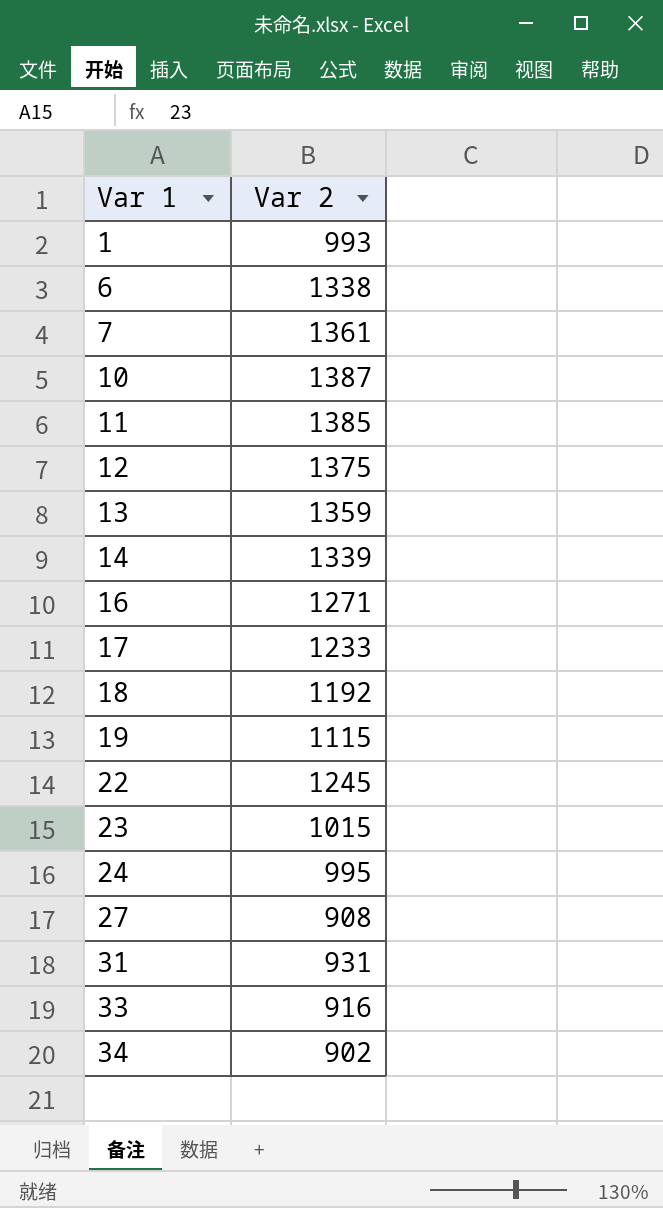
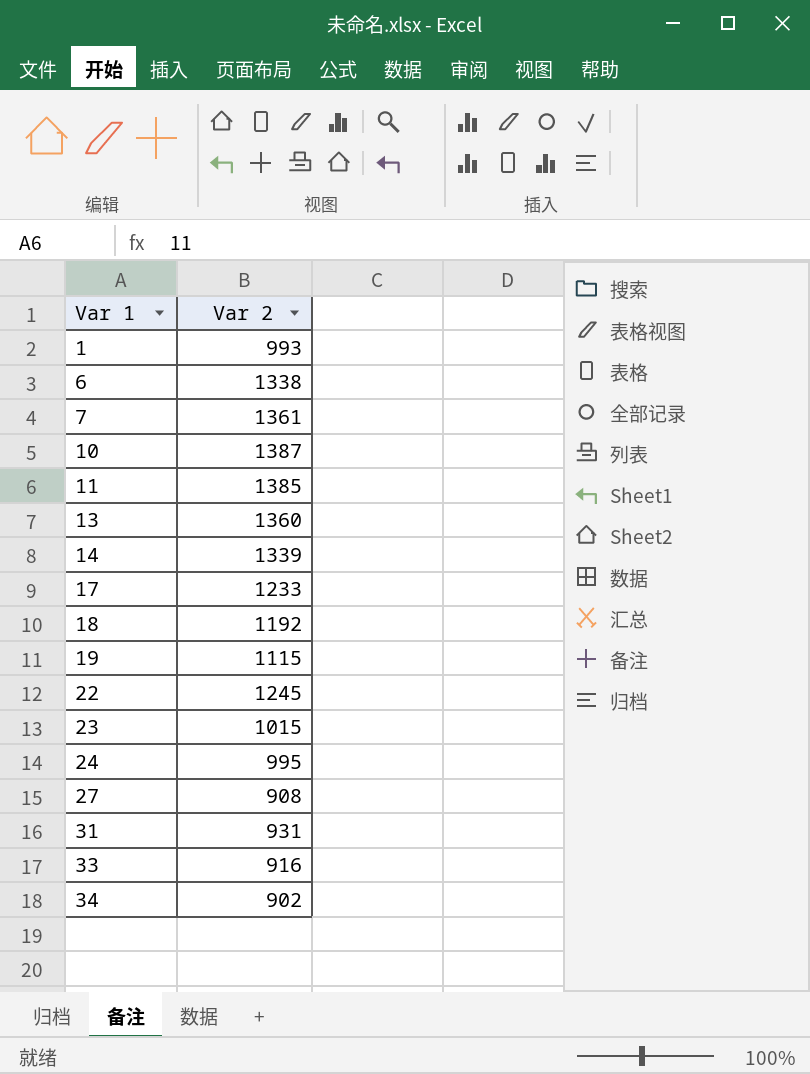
row 12: 1375 -> none
row 16: 1271 -> none
13 | Var 2: 1359 -> 1360

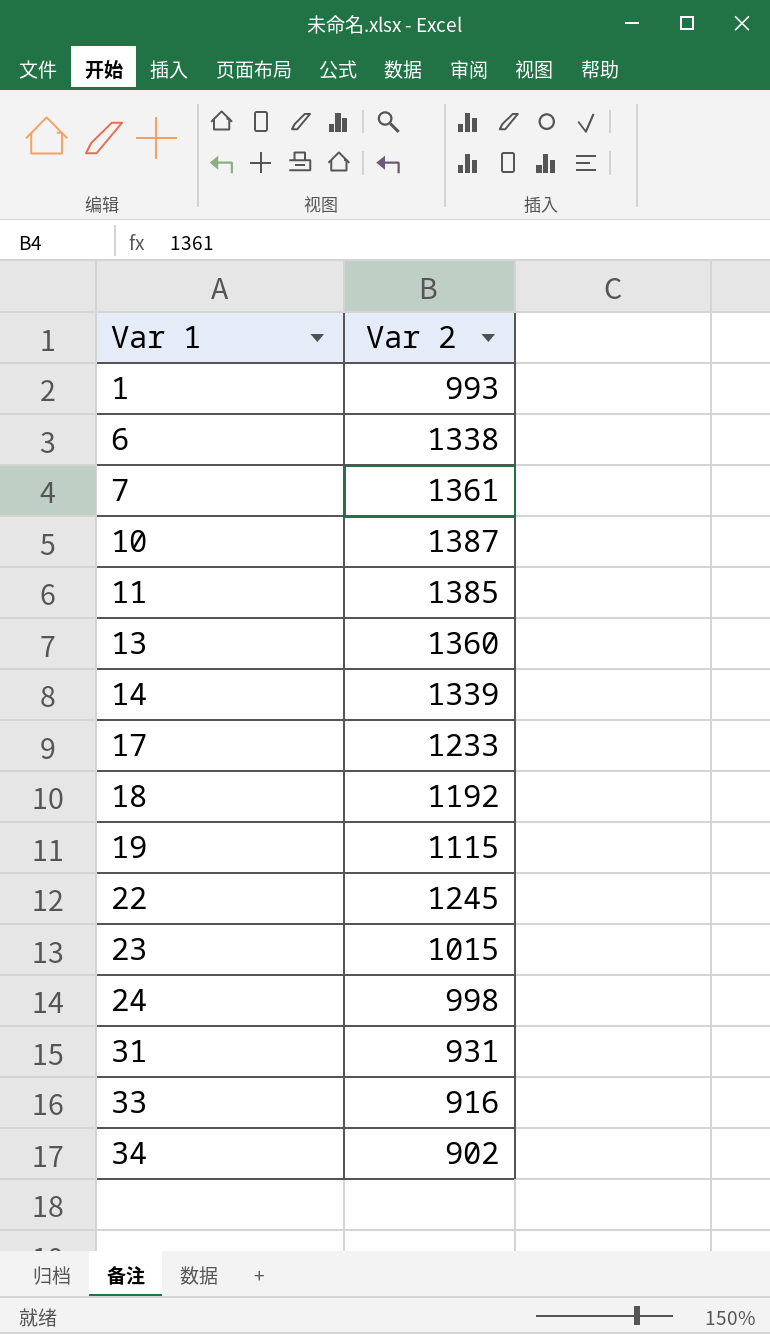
row 27: 908 -> none
24 | Var 2: 995 -> 998

